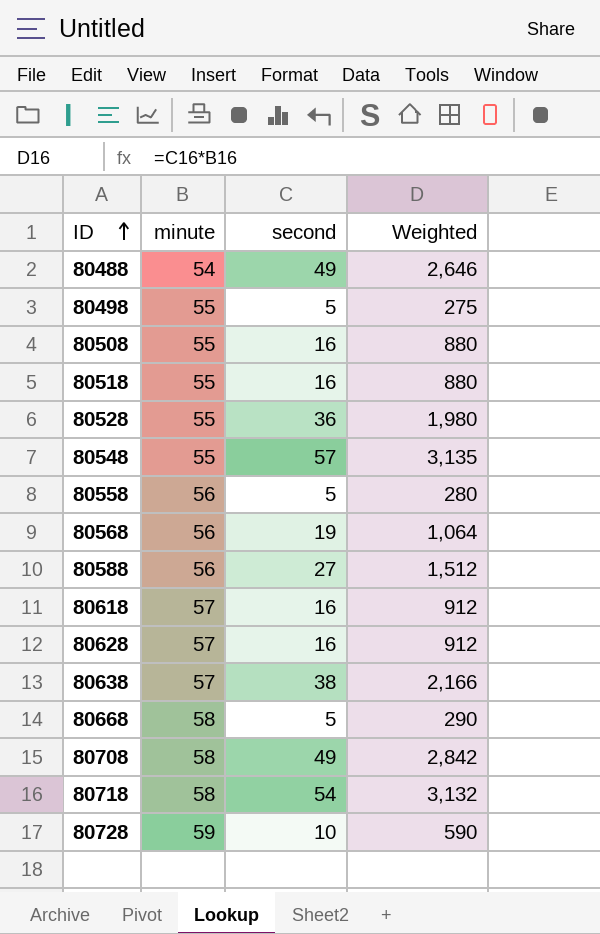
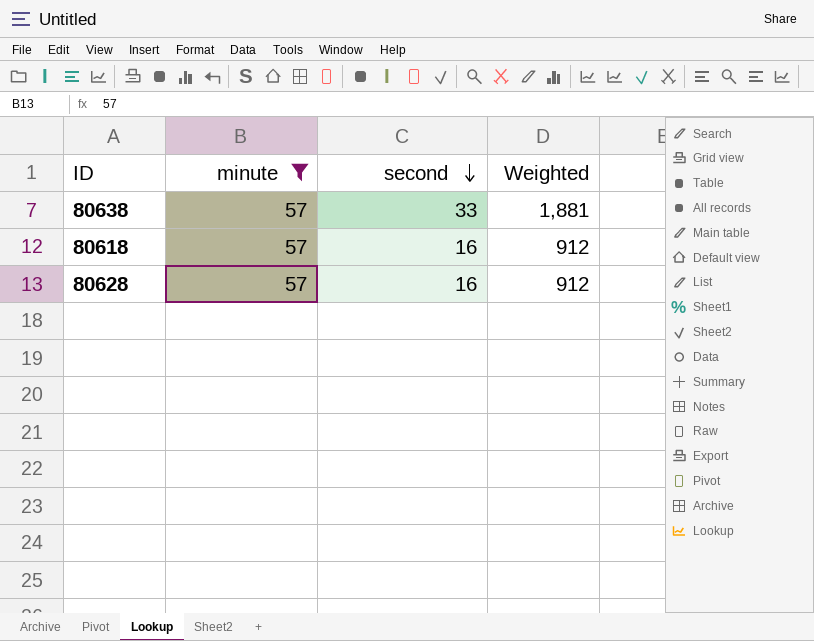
filter: none -> minute = 57
row order: ID ascending -> second descending
80638 | second: 38 -> 33
80638 | Weighted: 2,166 -> 1,881

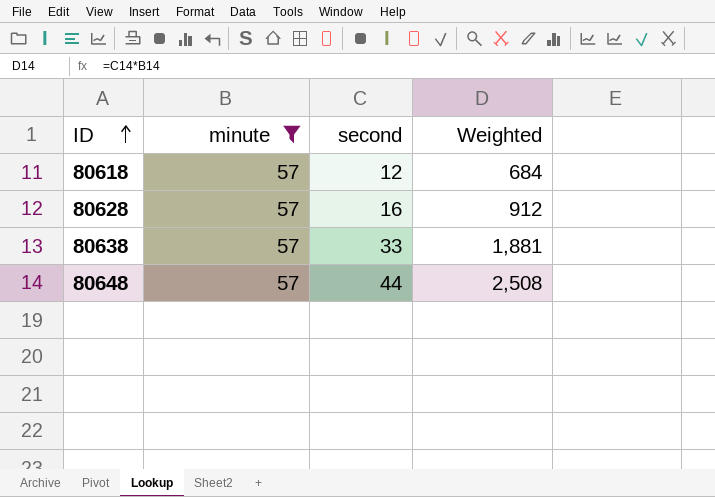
row order: second descending -> ID ascending
80618 | second: 16 -> 12
80618 | Weighted: 912 -> 684
row 80648: none -> 57 | 44 | 2,508

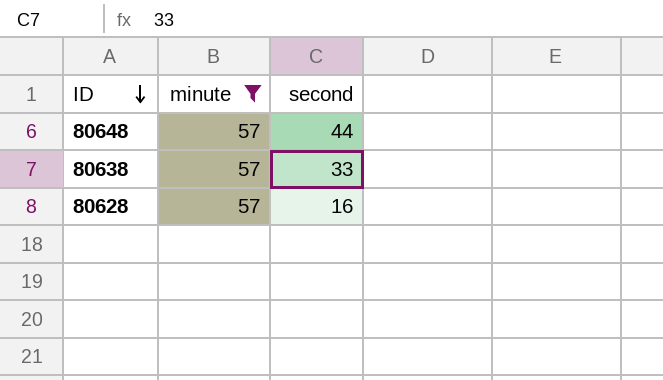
row order: ID ascending -> ID descending
column Weighted | formula: [minute] * [second] -> none
row 80618: 57 | 12 | 684 -> none

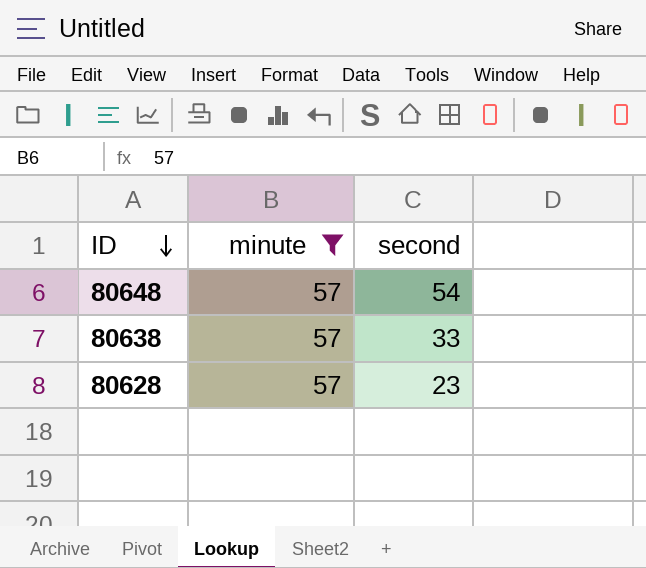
80648 | second: 44 -> 54
80628 | second: 16 -> 23

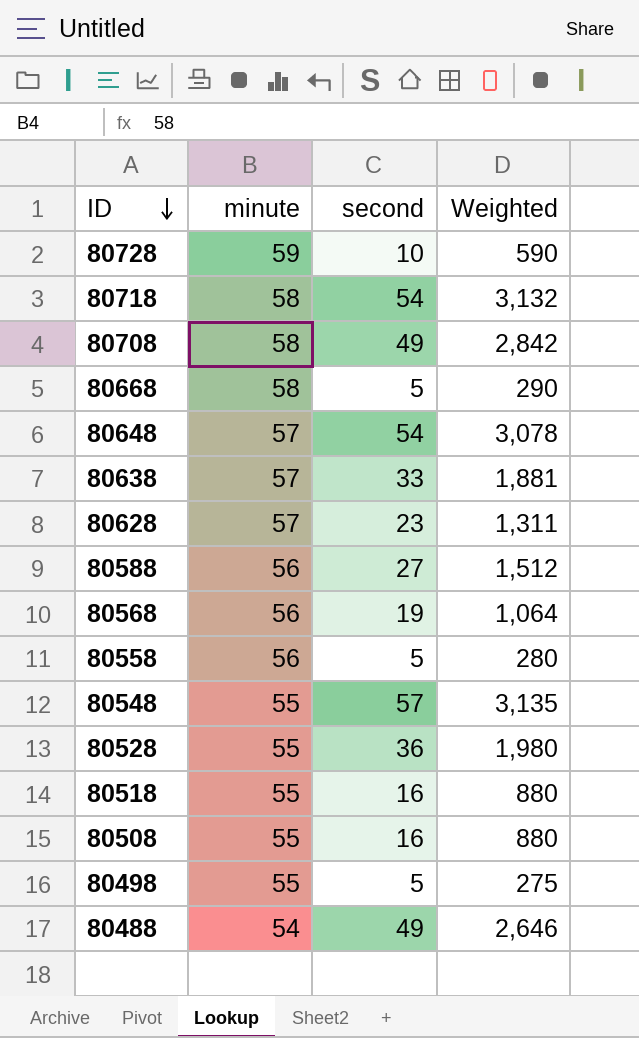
filter: minute = 57 -> none
column Weighted | formula: none -> [minute] * [second]

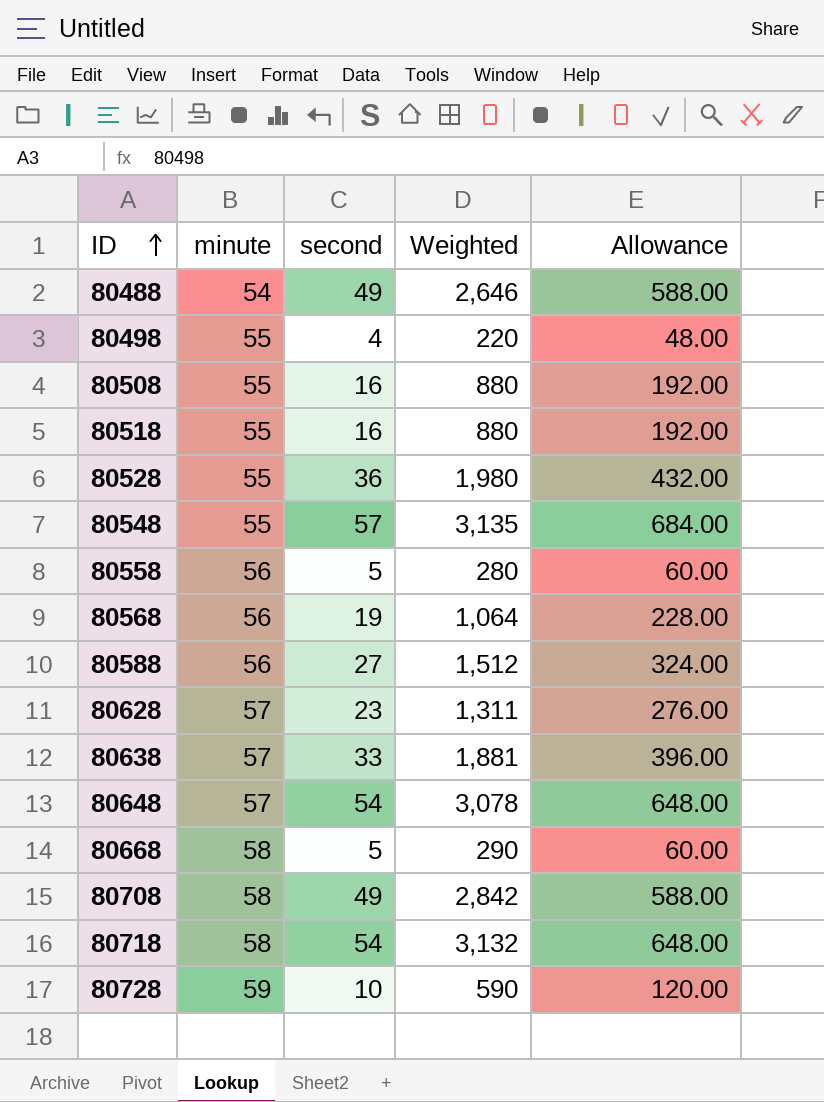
row order: ID descending -> ID ascending
column Allowance | formula: none -> [second] * 12
80498 | second: 5 -> 4
80498 | Weighted: 275 -> 220

